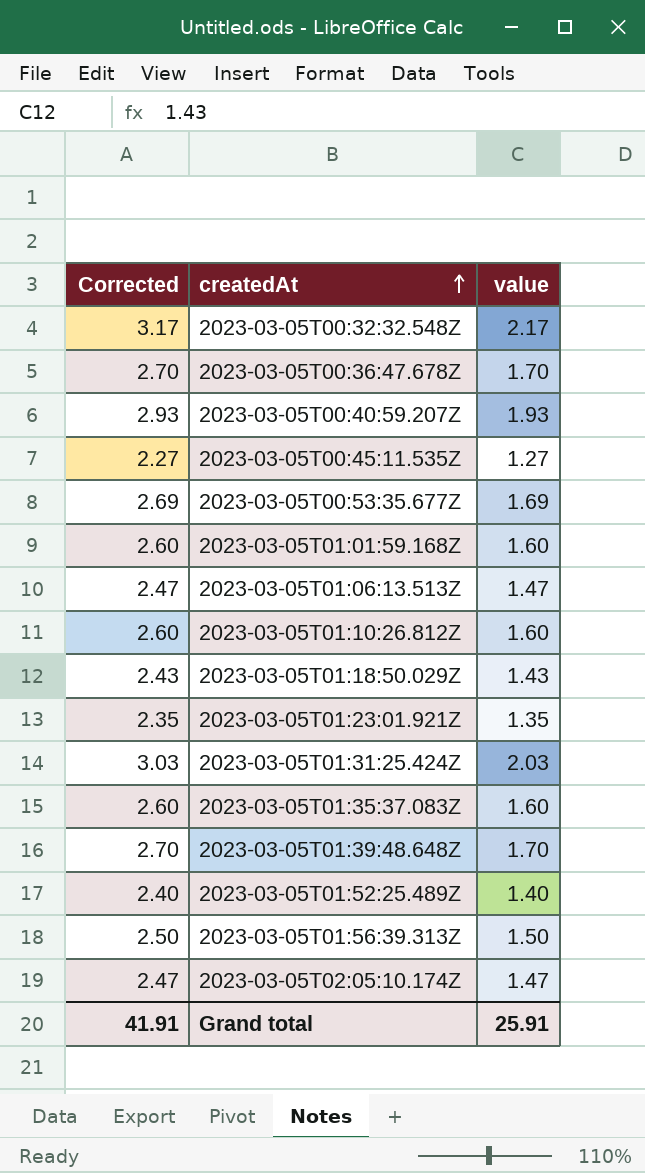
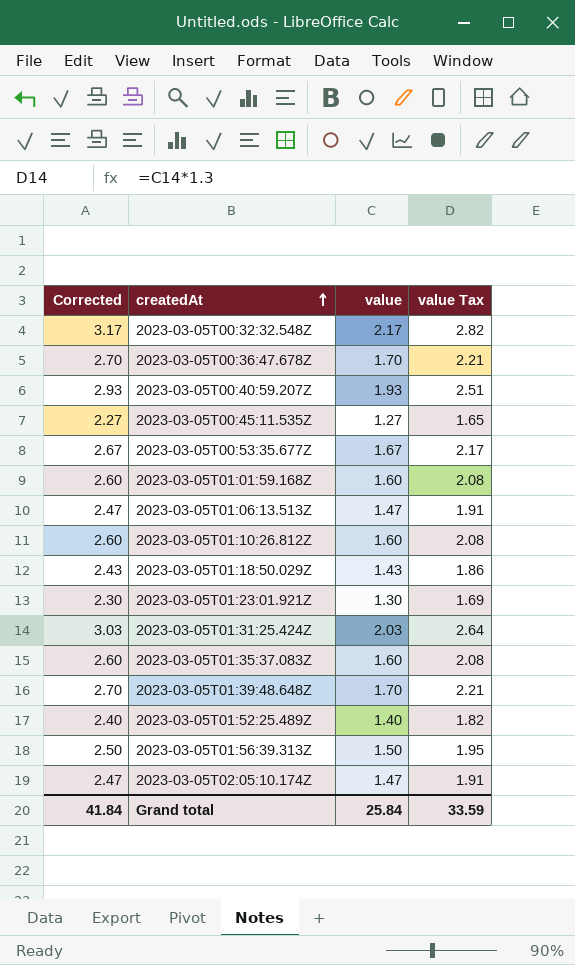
column value Tax | formula: none -> [value] * 1.3
2023-03-05T00:53:35.677Z | Corrected: 2.69 -> 2.67
2023-03-05T00:53:35.677Z | value: 1.69 -> 1.67
2023-03-05T01:23:01.921Z | Corrected: 2.35 -> 2.30
2023-03-05T01:23:01.921Z | value: 1.35 -> 1.30
Grand total | Corrected: 41.91 -> 41.84
Grand total | value: 25.91 -> 25.84

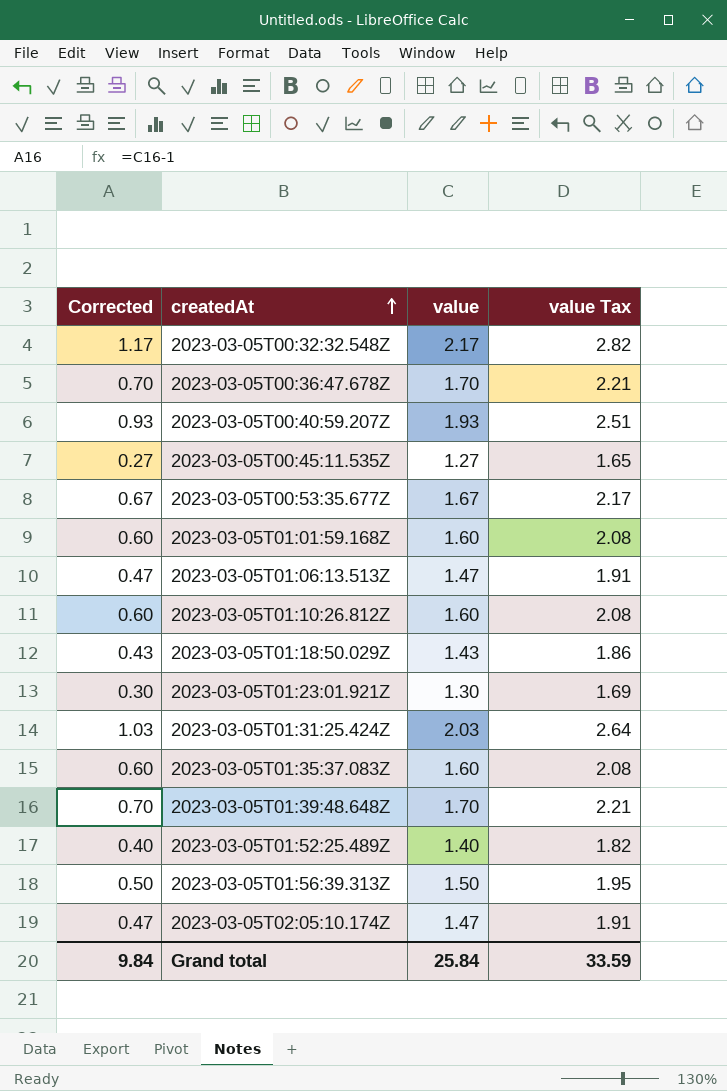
column Corrected | formula: [value] + 1 -> [value] - 1
Grand total | Corrected: 41.84 -> 9.84

